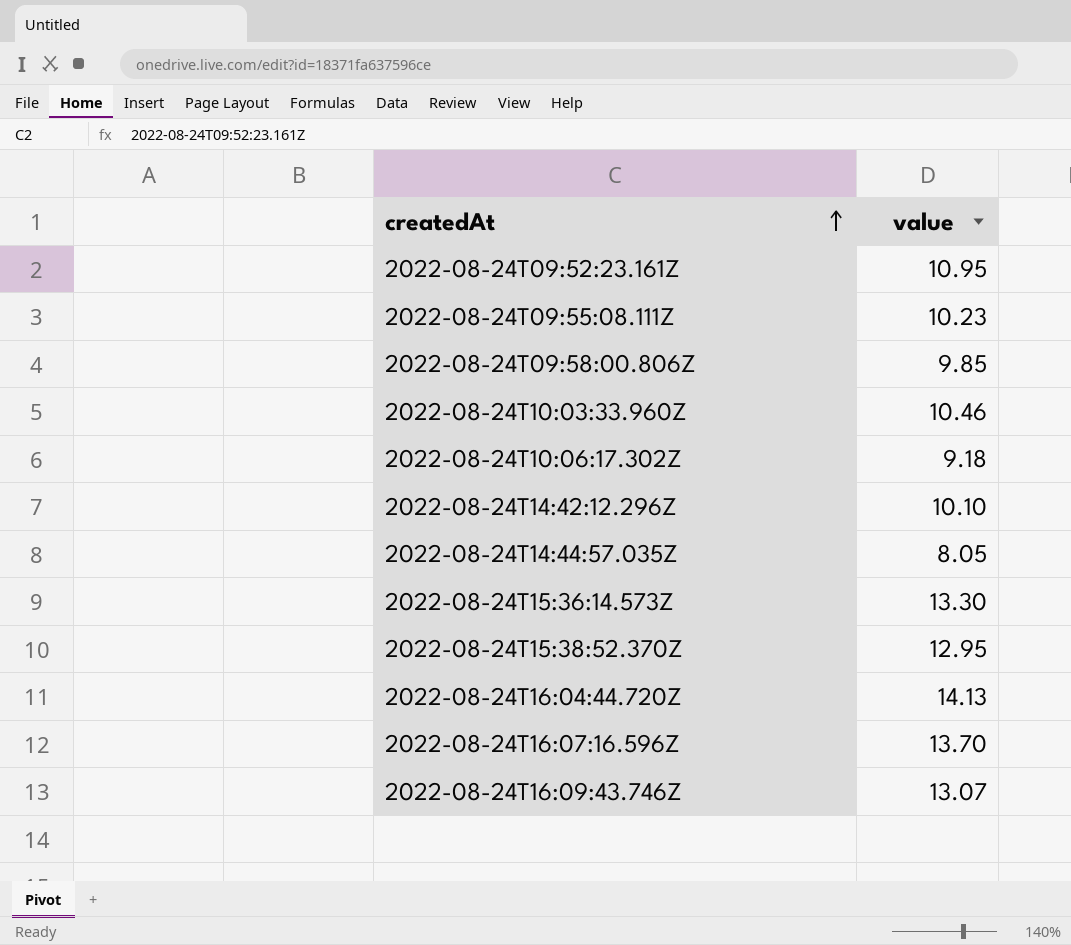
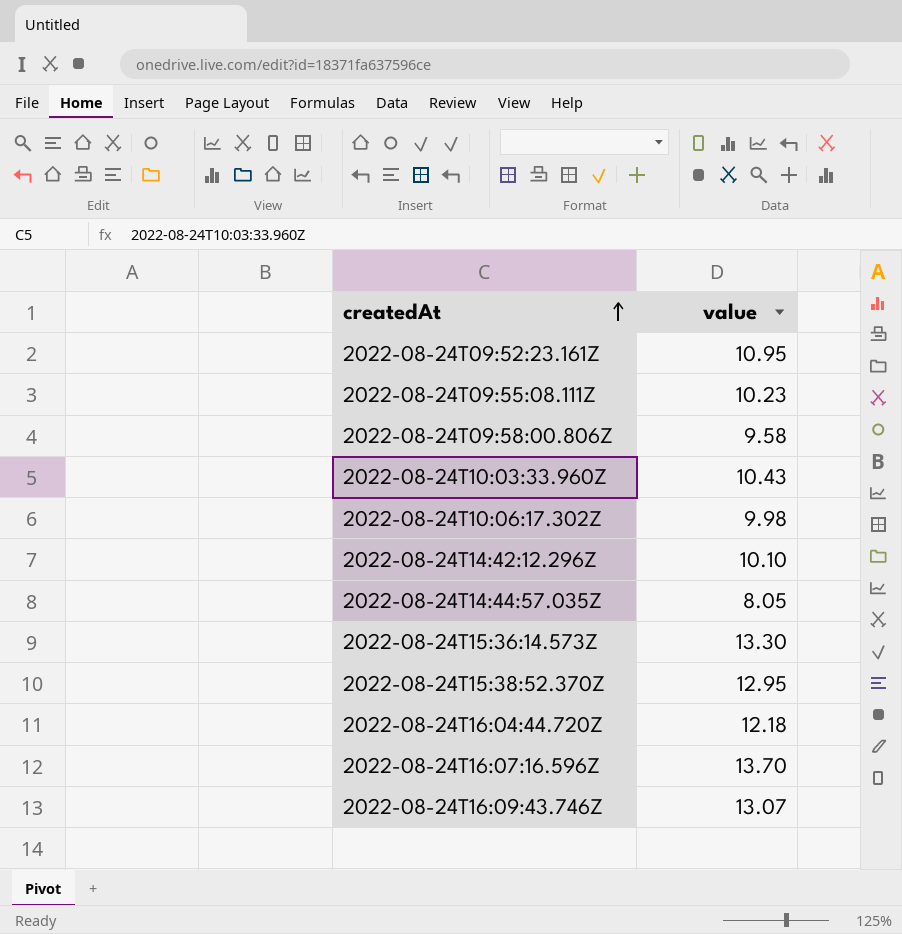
2022-08-24T09:58:00.806Z | value: 9.85 -> 9.58
2022-08-24T10:03:33.960Z | value: 10.46 -> 10.43
2022-08-24T10:06:17.302Z | value: 9.18 -> 9.98
2022-08-24T16:04:44.720Z | value: 14.13 -> 12.18

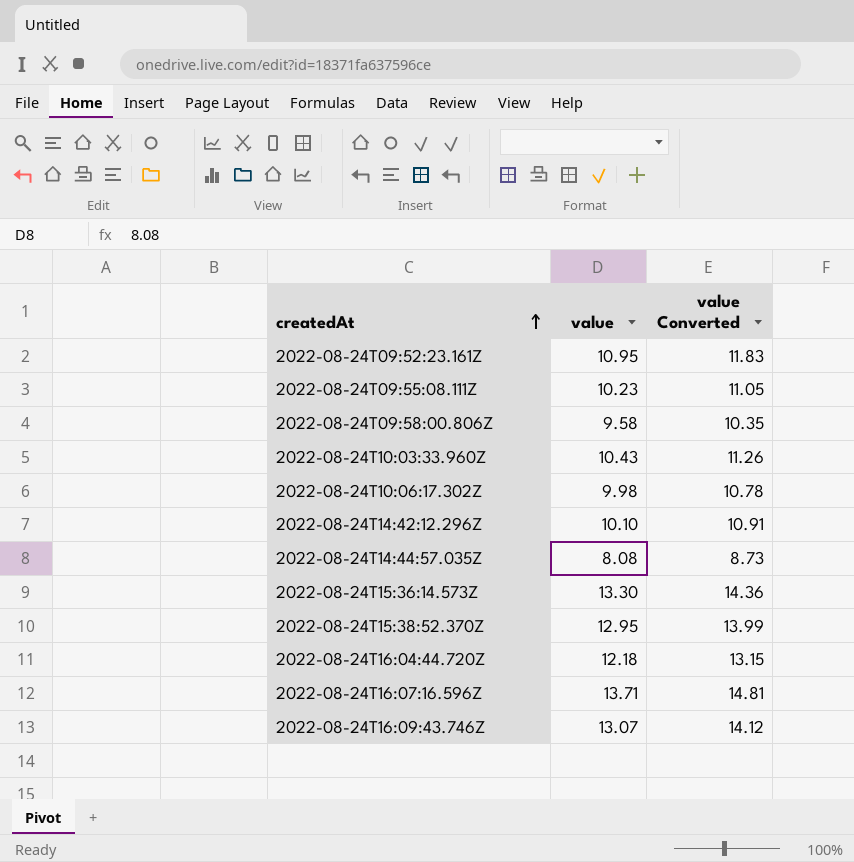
column value Converted | formula: none -> [value] * 1.08
2022-08-24T14:44:57.035Z | value: 8.05 -> 8.08
2022-08-24T16:07:16.596Z | value: 13.70 -> 13.71

